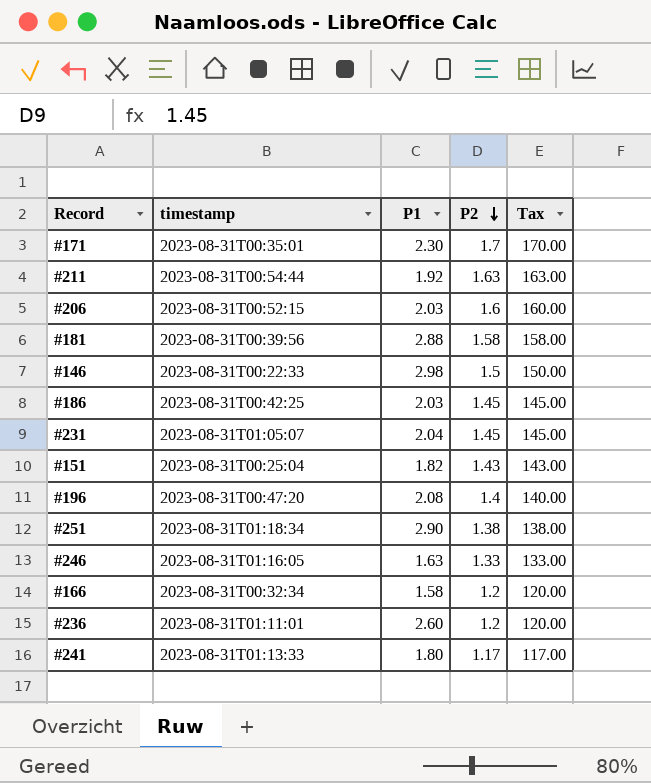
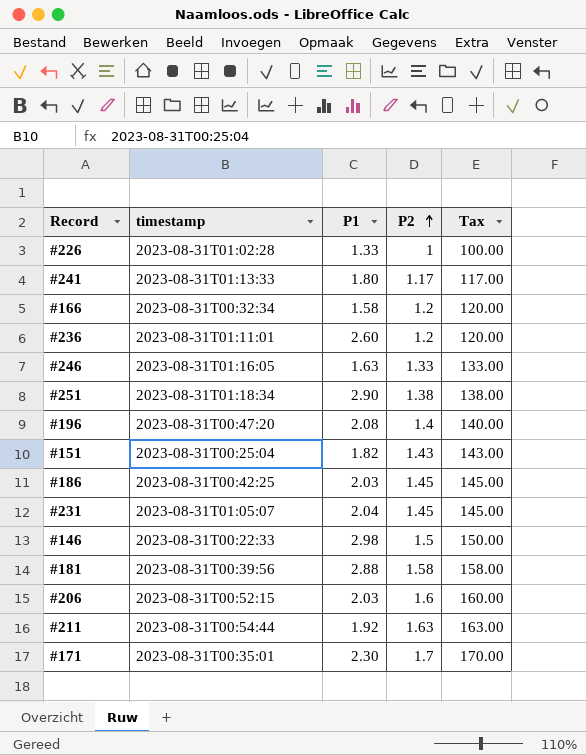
row order: P2 descending -> P2 ascending
row #226: none -> 2023-08-31T01:02:28 | 1.33 | 1 | 100.00

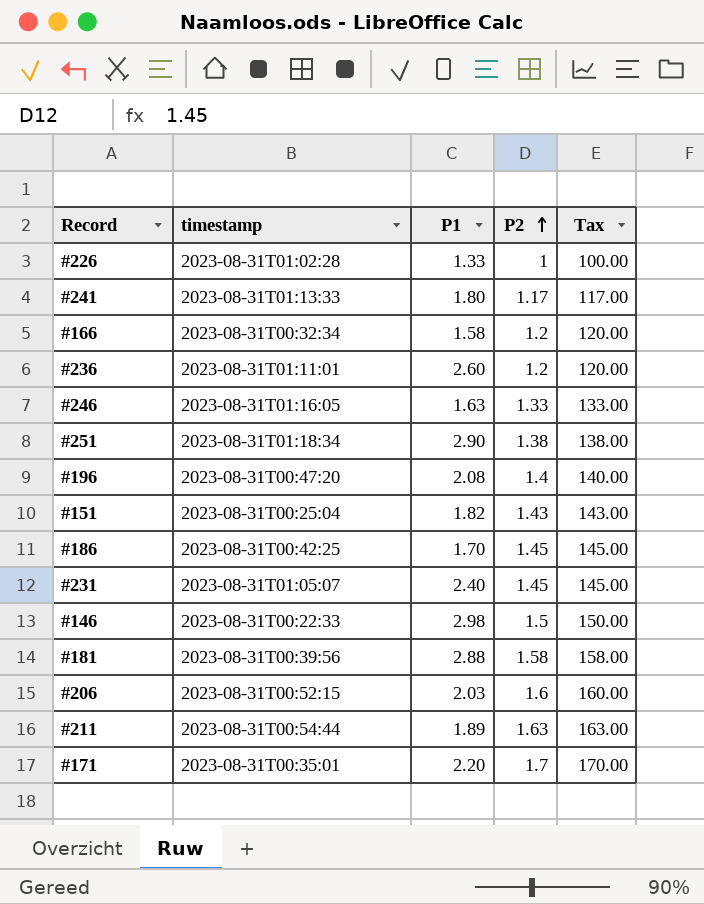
#186 | P1: 2.03 -> 1.70
#231 | P1: 2.04 -> 2.40
#211 | P1: 1.92 -> 1.89
#171 | P1: 2.30 -> 2.20

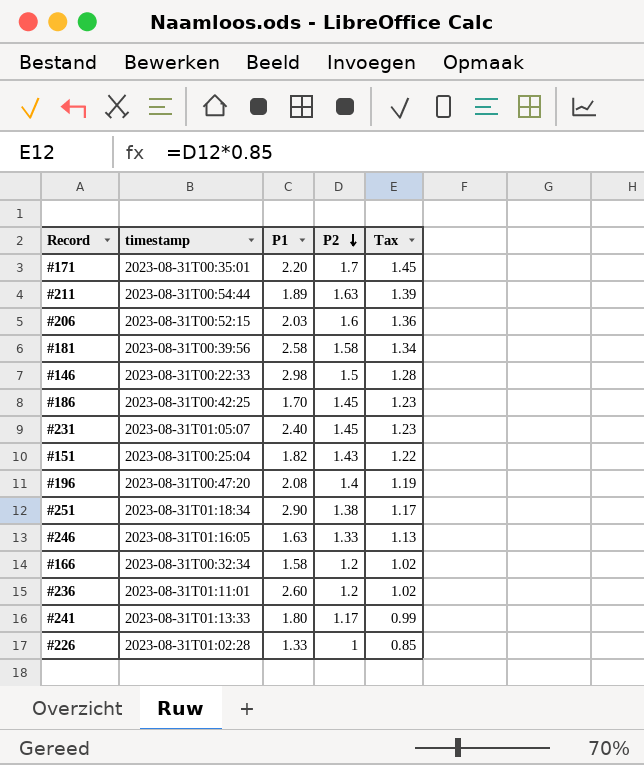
row order: P2 ascending -> P2 descending
column Tax | formula: [P2] * 100 -> [P2] * 0.85
#181 | P1: 2.88 -> 2.58

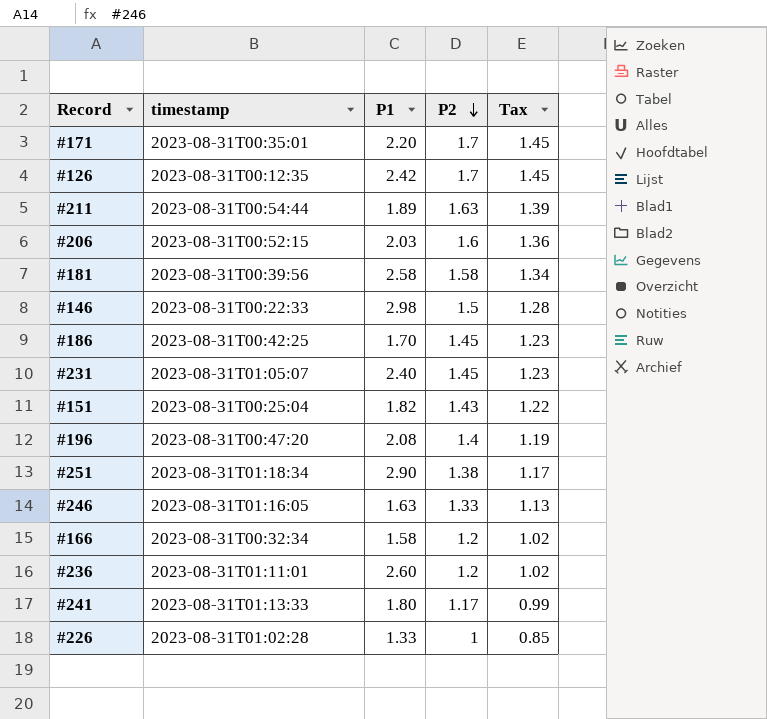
row #126: none -> 2023-08-31T00:12:35 | 2.42 | 1.7 | 1.45

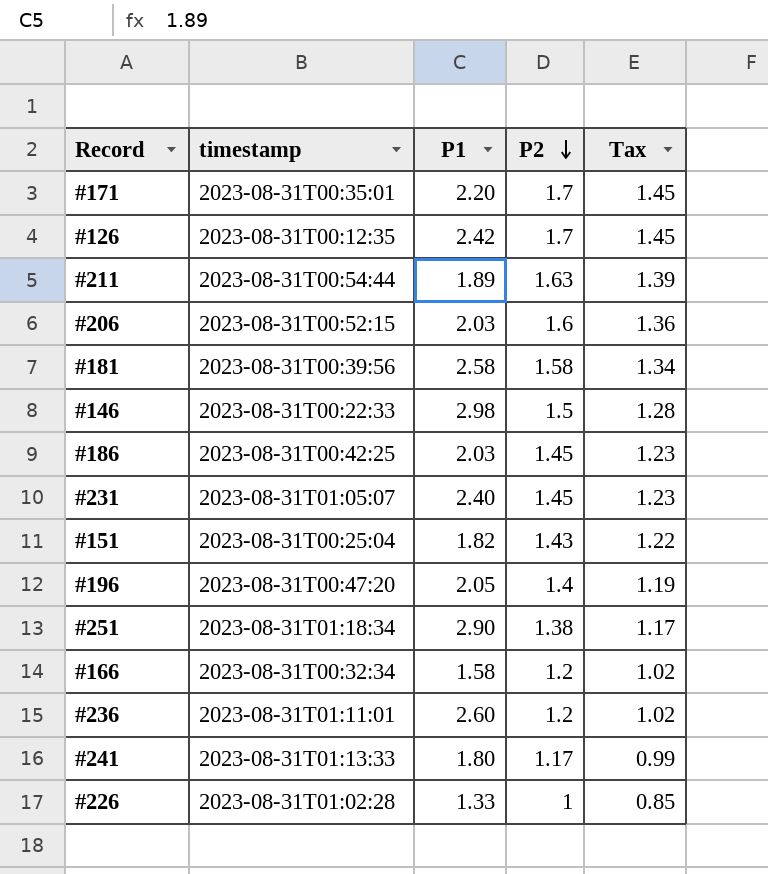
row #246: 2023-08-31T01:16:05 | 1.63 | 1.33 | 1.13 -> none
#186 | P1: 1.70 -> 2.03
#196 | P1: 2.08 -> 2.05

